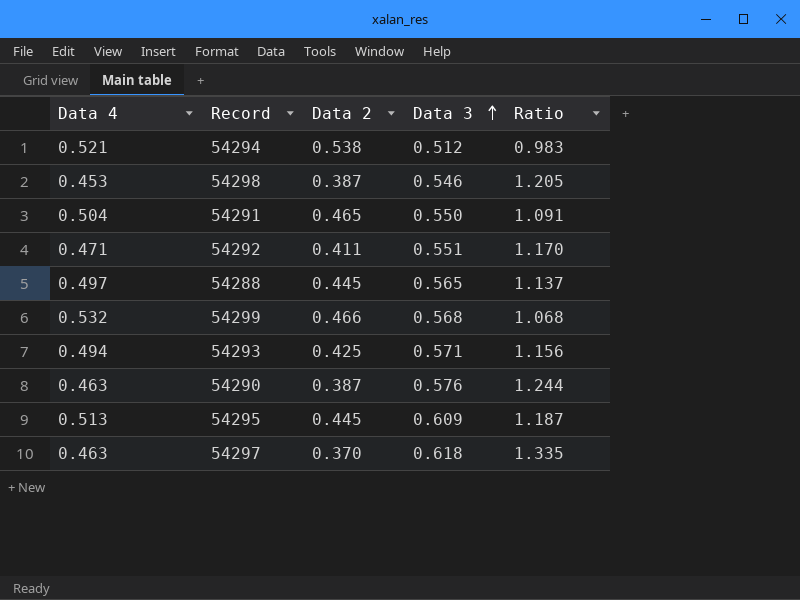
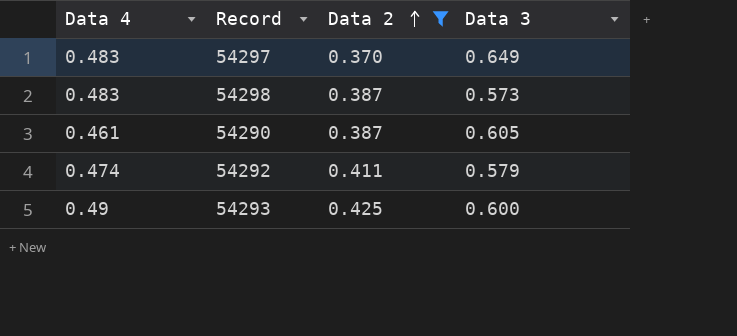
filter: none -> Data 2 <= 0.425
row order: Data 3 ascending -> Data 2 ascending
column Ratio | formula: [Data 3] / [Data 4] -> none
54297 | Data 4: 0.463 -> 0.483
54297 | Data 3: 0.618 -> 0.649
54298 | Data 4: 0.453 -> 0.483
54298 | Data 3: 0.546 -> 0.573
54290 | Data 4: 0.463 -> 0.461
54290 | Data 3: 0.576 -> 0.605
54292 | Data 4: 0.471 -> 0.474
54292 | Data 3: 0.551 -> 0.579
54293 | Data 4: 0.494 -> 0.49
54293 | Data 3: 0.571 -> 0.600

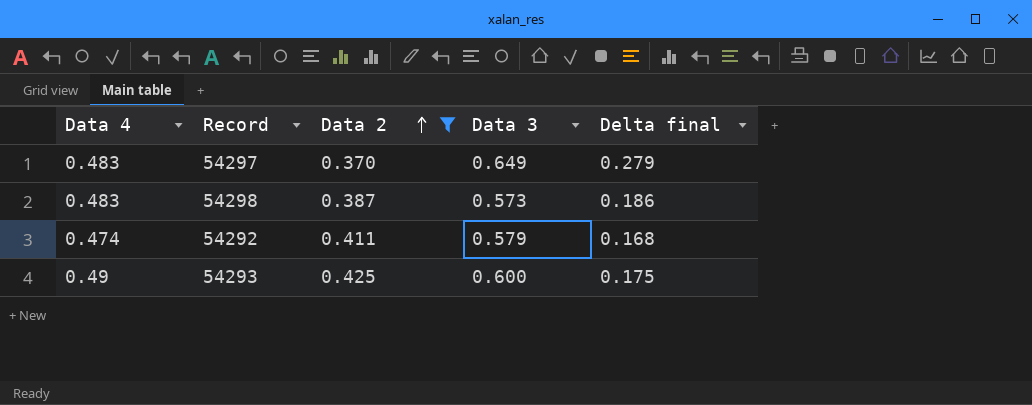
column Delta final | formula: none -> [Data 3] - [Data 2]
row 54290: 0.461 | 0.387 | 0.605 -> none

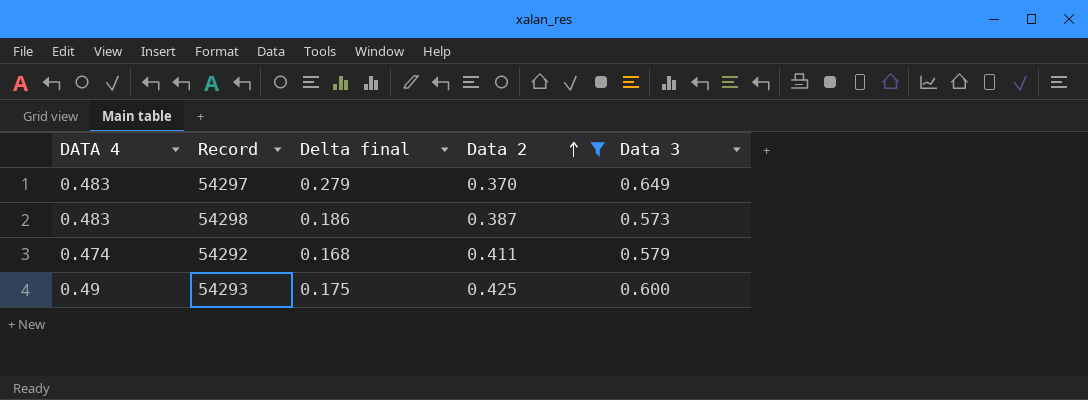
column name: Data 4 -> DATA 4
column Delta final | position: 5 -> 3

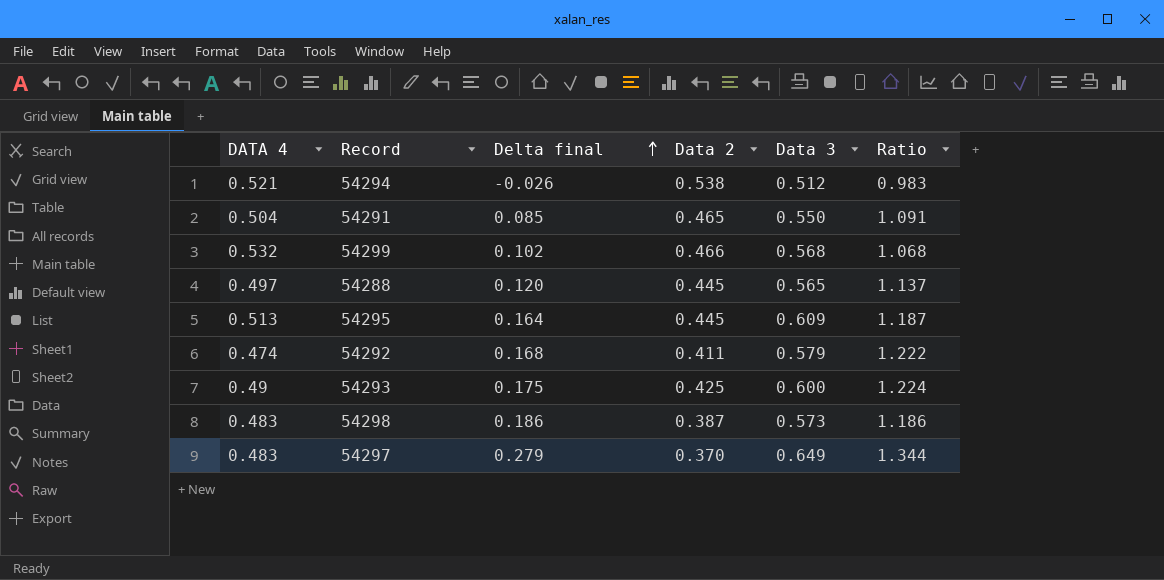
filter: Data 2 <= 0.425 -> none
row order: Data 2 ascending -> Delta final ascending
column Ratio | formula: none -> [Data 3] / [DATA 4]

